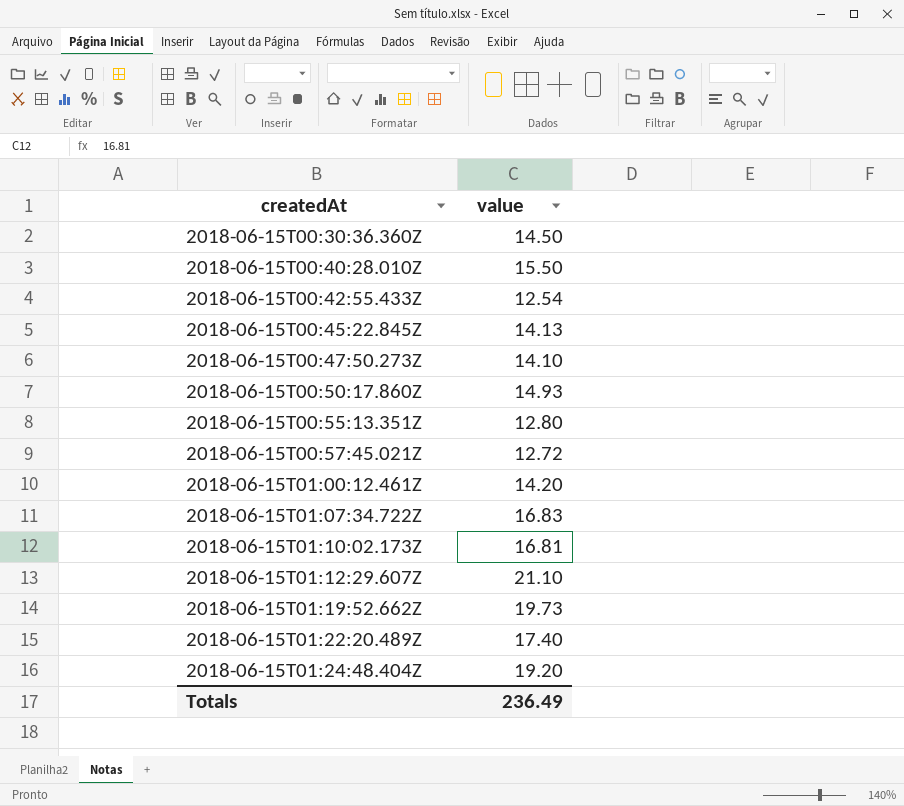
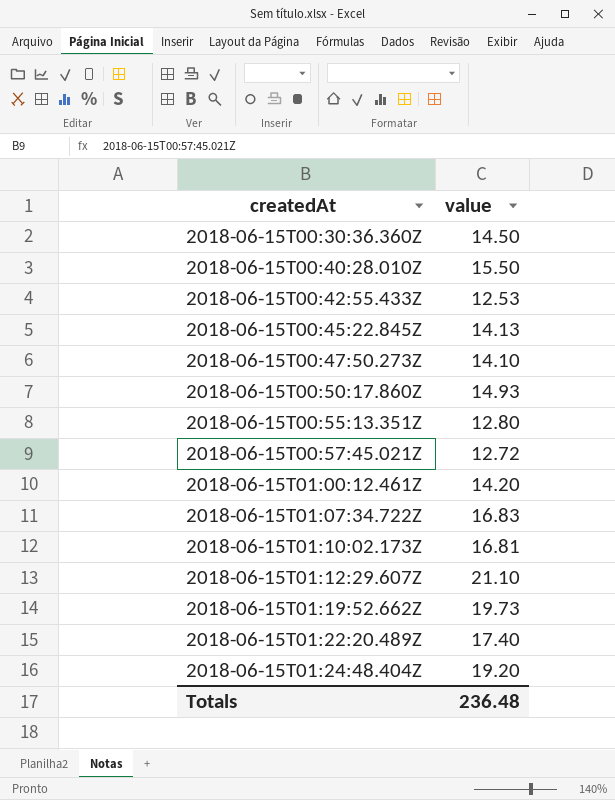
2018-06-15T00:42:55.433Z | value: 12.54 -> 12.53
Totals | value: 236.49 -> 236.48

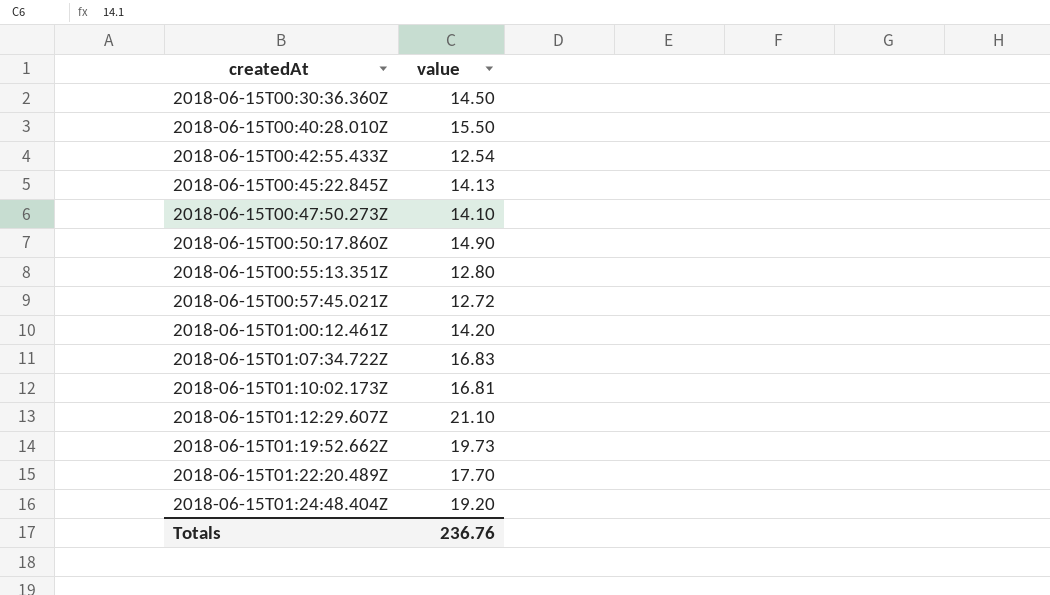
2018-06-15T00:42:55.433Z | value: 12.53 -> 12.54
2018-06-15T00:50:17.860Z | value: 14.93 -> 14.90
2018-06-15T01:22:20.489Z | value: 17.40 -> 17.70
Totals | value: 236.48 -> 236.76

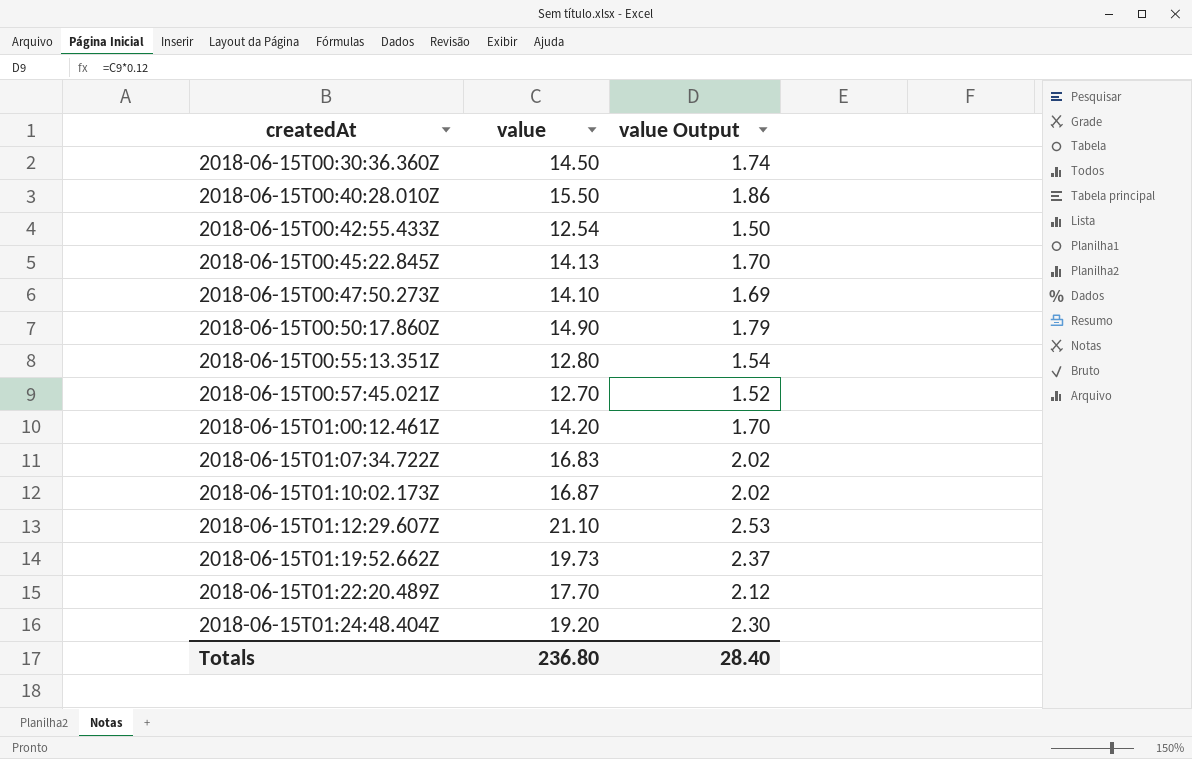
column value Output | formula: none -> [value] * 0.12
2018-06-15T00:57:45.021Z | value: 12.72 -> 12.70
2018-06-15T01:10:02.173Z | value: 16.81 -> 16.87
Totals | value: 236.76 -> 236.80

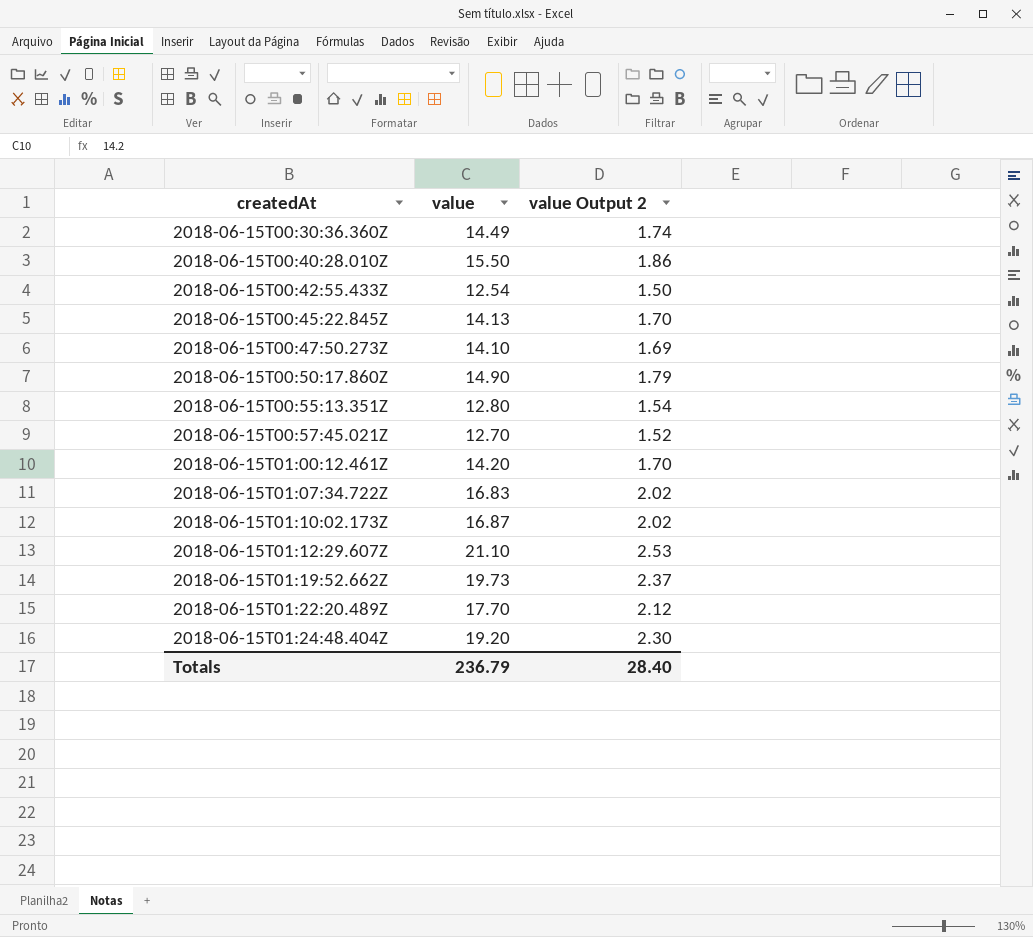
column name: value Output -> value Output 2
2018-06-15T00:30:36.360Z | value: 14.50 -> 14.49
Totals | value: 236.80 -> 236.79

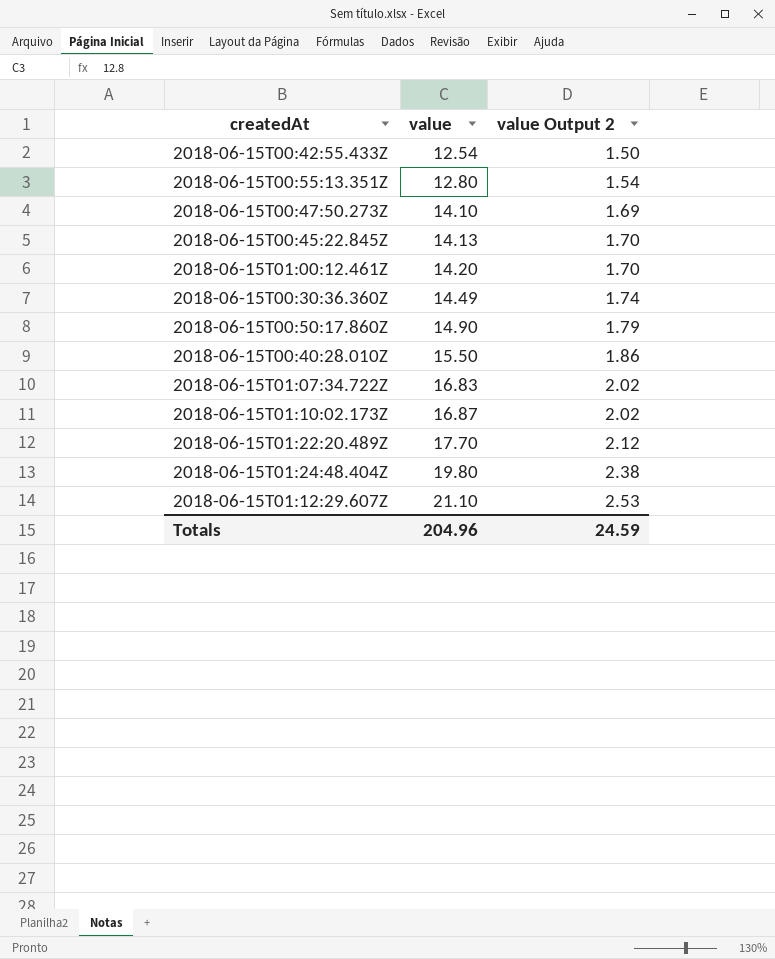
row order: createdAt ascending -> value ascending
row 2018-06-15T00:57:45.021Z: 12.70 | 1.52 -> none
row 2018-06-15T01:19:52.662Z: 19.73 | 2.37 -> none
2018-06-15T01:24:48.404Z | value: 19.20 -> 19.80
2018-06-15T01:24:48.404Z | value Output 2: 2.30 -> 2.38
Totals | value: 236.79 -> 204.96
Totals | value Output 2: 28.40 -> 24.59

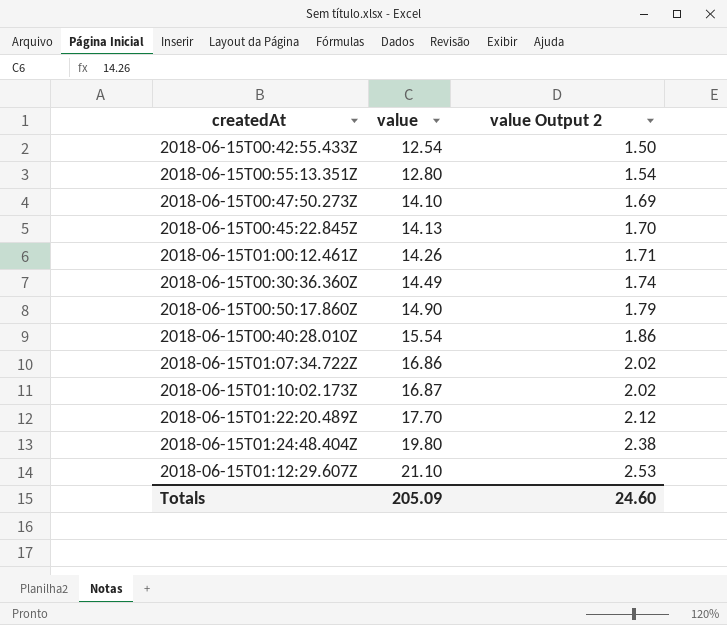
2018-06-15T01:00:12.461Z | value: 14.20 -> 14.26
2018-06-15T01:00:12.461Z | value Output 2: 1.70 -> 1.71
2018-06-15T00:40:28.010Z | value: 15.50 -> 15.54
2018-06-15T01:07:34.722Z | value: 16.83 -> 16.86
Totals | value: 204.96 -> 205.09
Totals | value Output 2: 24.59 -> 24.60

